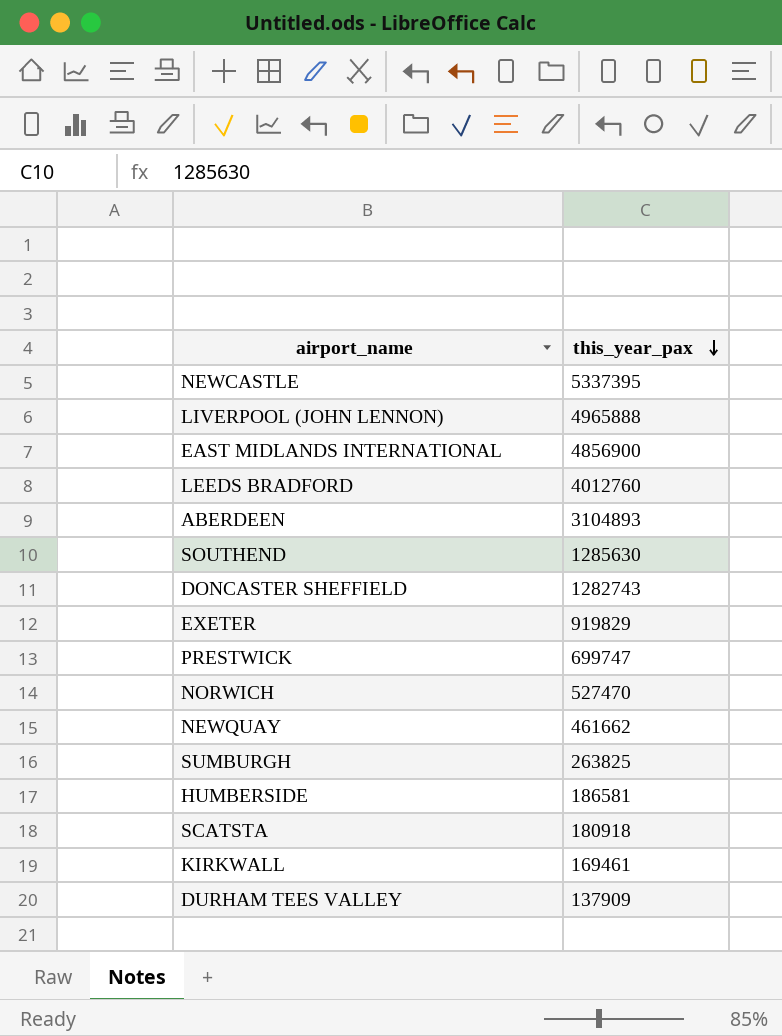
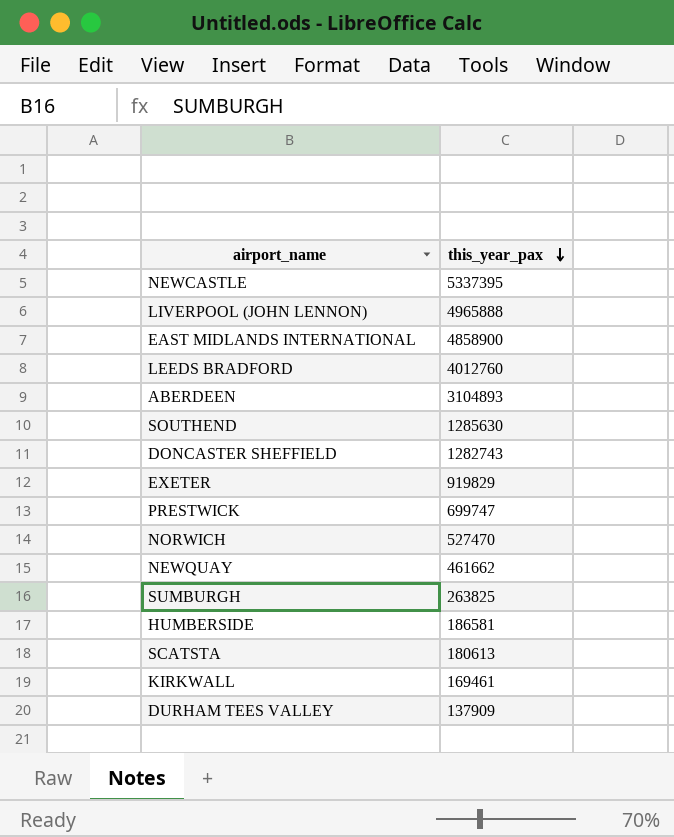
EAST MIDLANDS INTERNATIONAL | this_year_pax: 4856900 -> 4858900
SCATSTA | this_year_pax: 180918 -> 180613

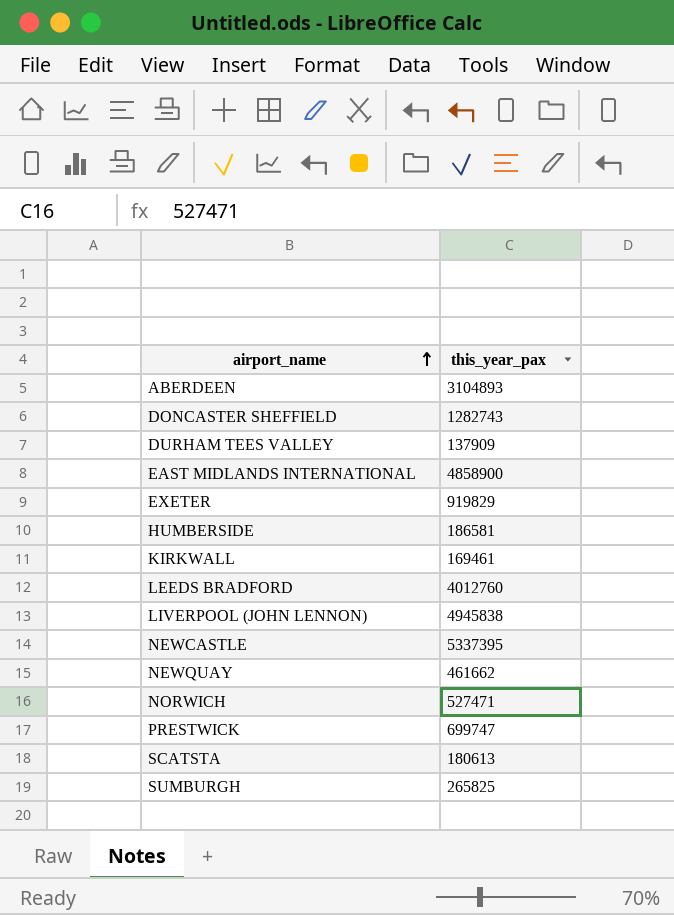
row order: this_year_pax descending -> airport_name ascending
row SOUTHEND: 1285630 -> none
LIVERPOOL (JOHN LENNON) | this_year_pax: 4965888 -> 4945838
NORWICH | this_year_pax: 527470 -> 527471
SUMBURGH | this_year_pax: 263825 -> 265825

